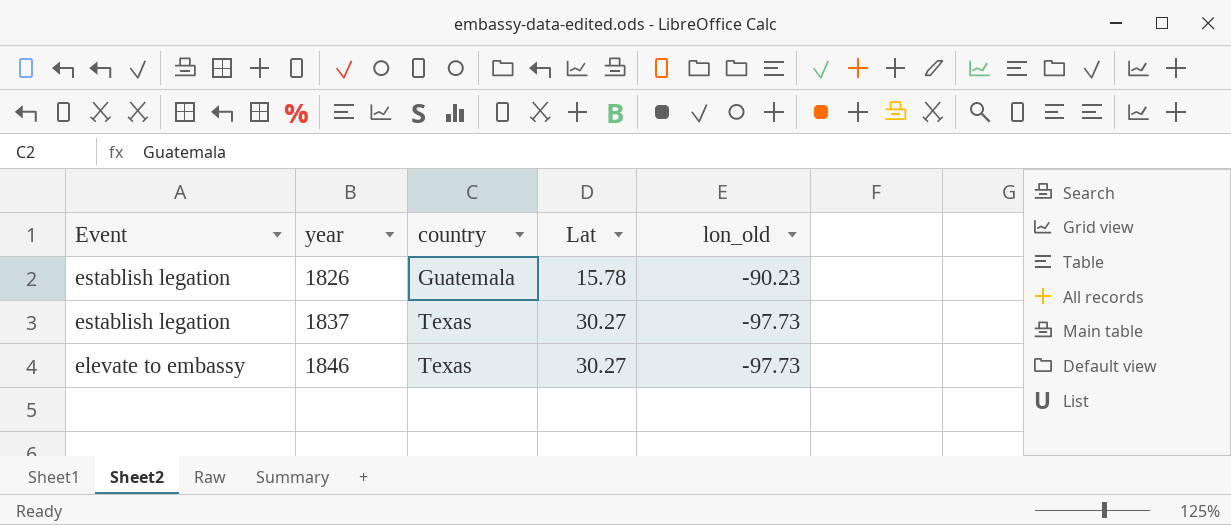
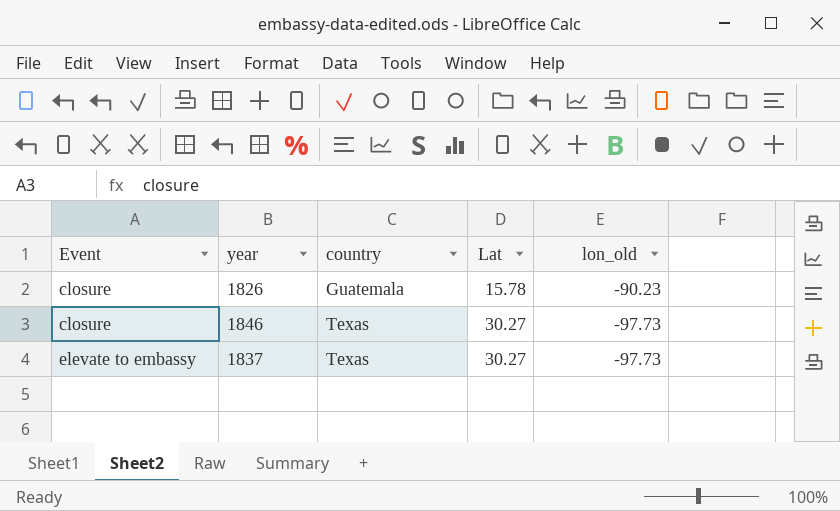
row order: Event descending -> Event ascending
1826 | Event: establish legation -> closure
1846 | Event: elevate to embassy -> closure
1837 | Event: establish legation -> elevate to embassy

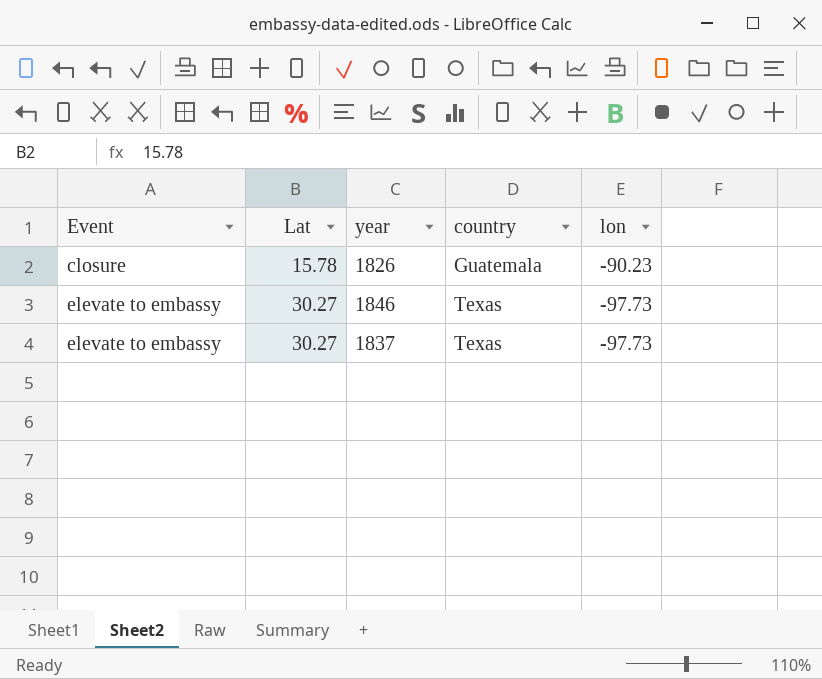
column Lat | position: 4 -> 2
column name: lon_old -> lon
1846 | Event: closure -> elevate to embassy

